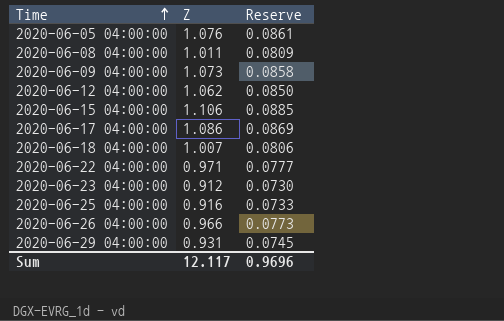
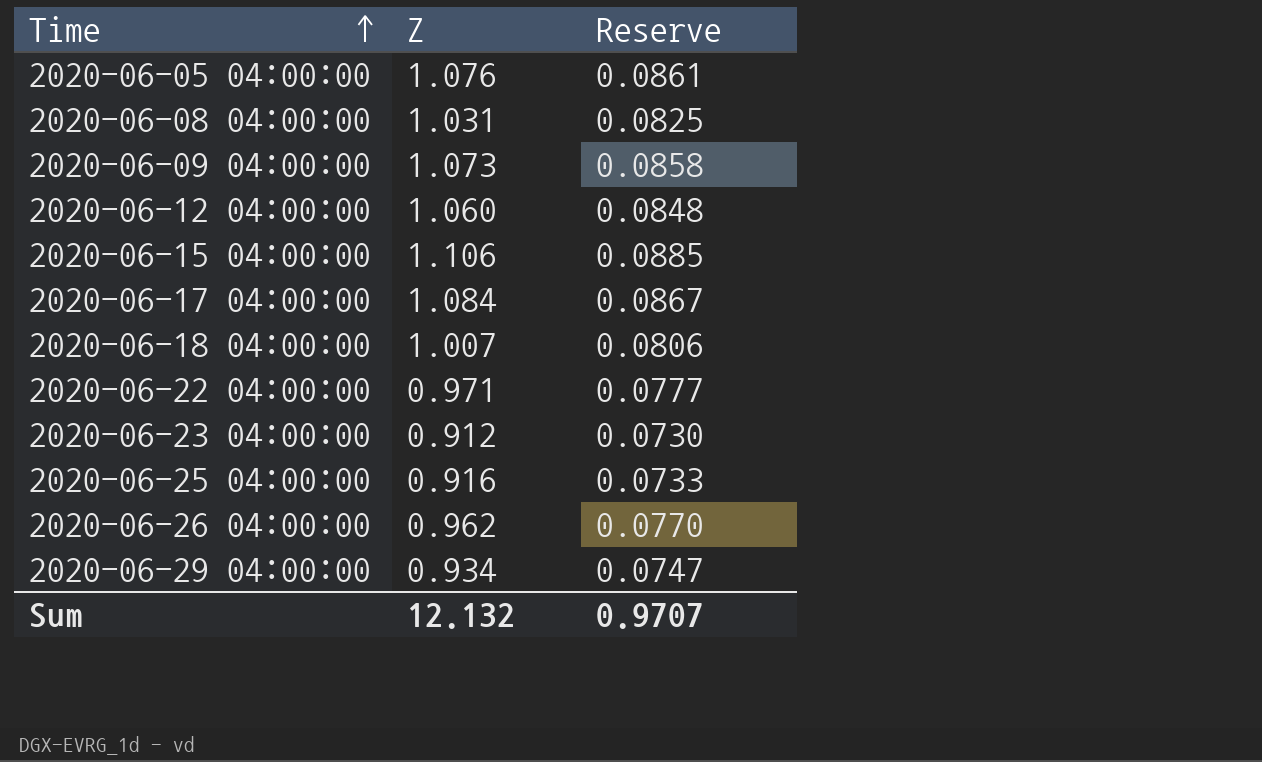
2020-06-08 04:00:00 | Z: 1.011 -> 1.031
2020-06-08 04:00:00 | Reserve: 0.0809 -> 0.0825
2020-06-12 04:00:00 | Z: 1.062 -> 1.060
2020-06-12 04:00:00 | Reserve: 0.0850 -> 0.0848
2020-06-17 04:00:00 | Z: 1.086 -> 1.084
2020-06-17 04:00:00 | Reserve: 0.0869 -> 0.0867
2020-06-26 04:00:00 | Z: 0.966 -> 0.962
2020-06-26 04:00:00 | Reserve: 0.0773 -> 0.0770
2020-06-29 04:00:00 | Z: 0.931 -> 0.934
2020-06-29 04:00:00 | Reserve: 0.0745 -> 0.0747
Sum | Z: 12.117 -> 12.132
Sum | Reserve: 0.9696 -> 0.9707

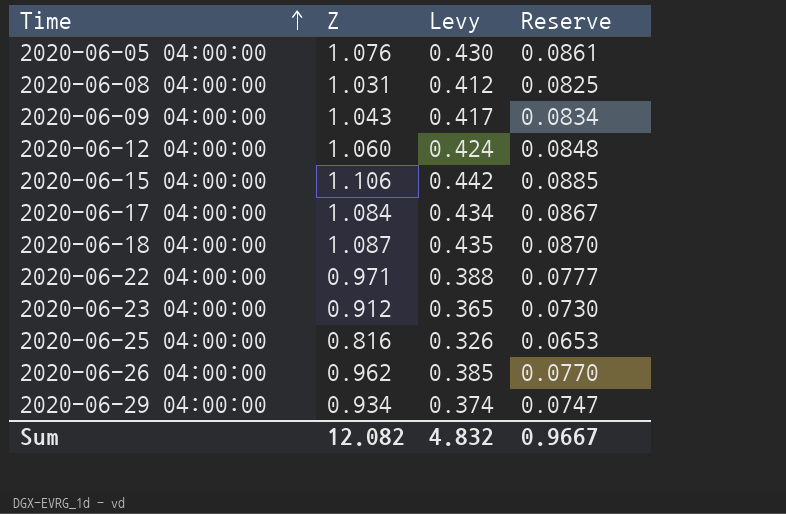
column Levy | formula: none -> [Z] * 0.4
2020-06-09 04:00:00 | Z: 1.073 -> 1.043
2020-06-09 04:00:00 | Reserve: 0.0858 -> 0.0834
2020-06-18 04:00:00 | Z: 1.007 -> 1.087
2020-06-18 04:00:00 | Reserve: 0.0806 -> 0.0870
2020-06-25 04:00:00 | Z: 0.916 -> 0.816
2020-06-25 04:00:00 | Reserve: 0.0733 -> 0.0653
Sum | Z: 12.132 -> 12.082
Sum | Reserve: 0.9707 -> 0.9667

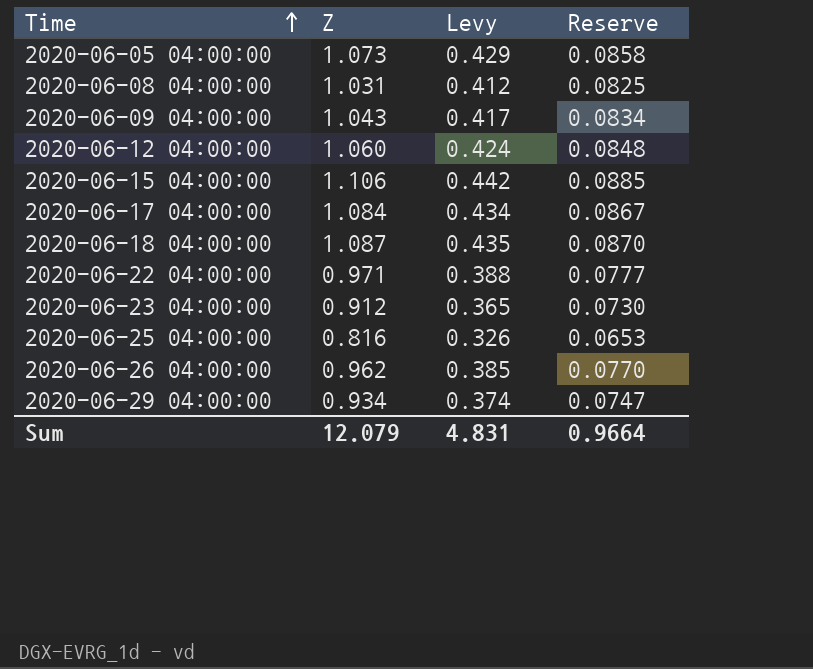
2020-06-05 04:00:00 | Z: 1.076 -> 1.073
2020-06-05 04:00:00 | Levy: 0.430 -> 0.429
2020-06-05 04:00:00 | Reserve: 0.0861 -> 0.0858
Sum | Z: 12.082 -> 12.079
Sum | Levy: 4.832 -> 4.831
Sum | Reserve: 0.9667 -> 0.9664

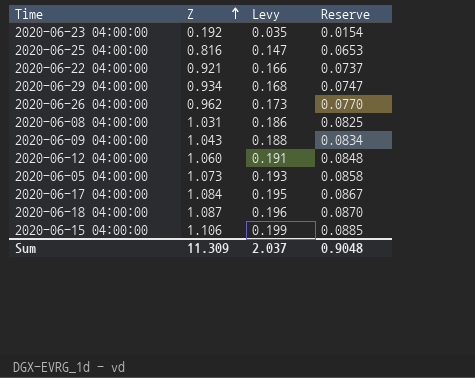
row order: Time ascending -> Z ascending
column Levy | formula: [Z] * 0.4 -> [Z] * 0.18
2020-06-23 04:00:00 | Z: 0.912 -> 0.192
2020-06-23 04:00:00 | Reserve: 0.0730 -> 0.0154
2020-06-22 04:00:00 | Z: 0.971 -> 0.921
2020-06-22 04:00:00 | Reserve: 0.0777 -> 0.0737
Sum | Z: 12.079 -> 11.309
Sum | Levy: 4.831 -> 2.037
Sum | Reserve: 0.9664 -> 0.9048

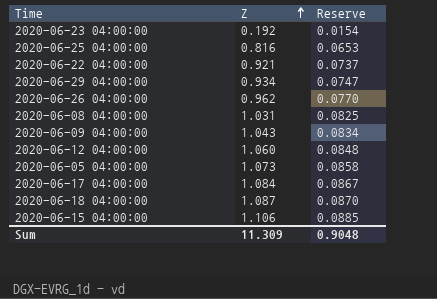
column Levy | formula: [Z] * 0.18 -> none

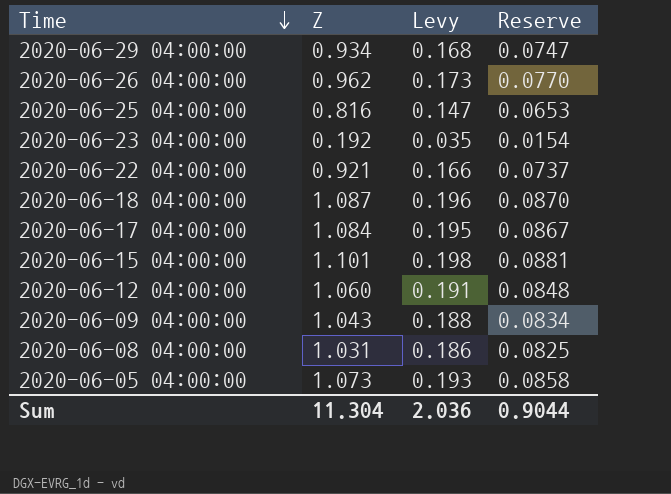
row order: Z ascending -> Time descending
column Levy | formula: none -> [Z] * 0.18
2020-06-15 04:00:00 | Z: 1.106 -> 1.101
2020-06-15 04:00:00 | Reserve: 0.0885 -> 0.0881
Sum | Z: 11.309 -> 11.304
Sum | Reserve: 0.9048 -> 0.9044

